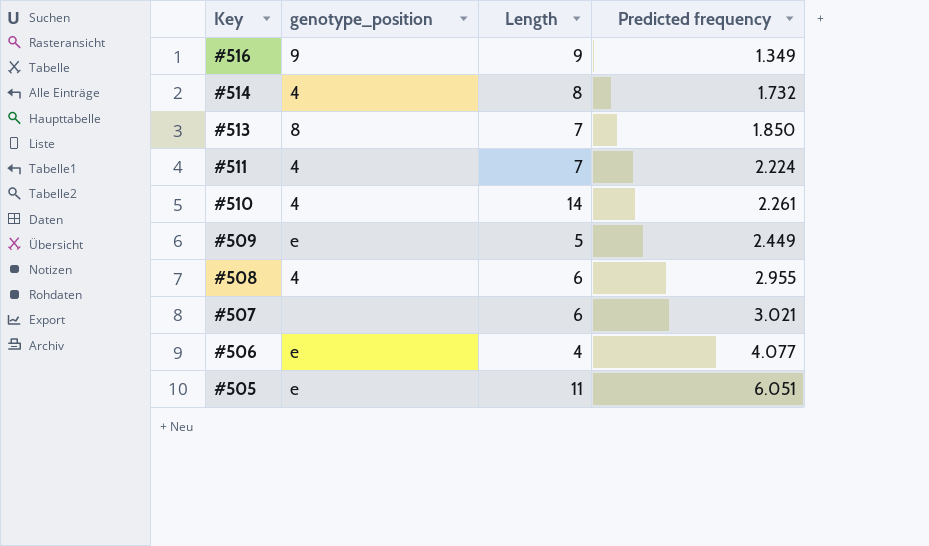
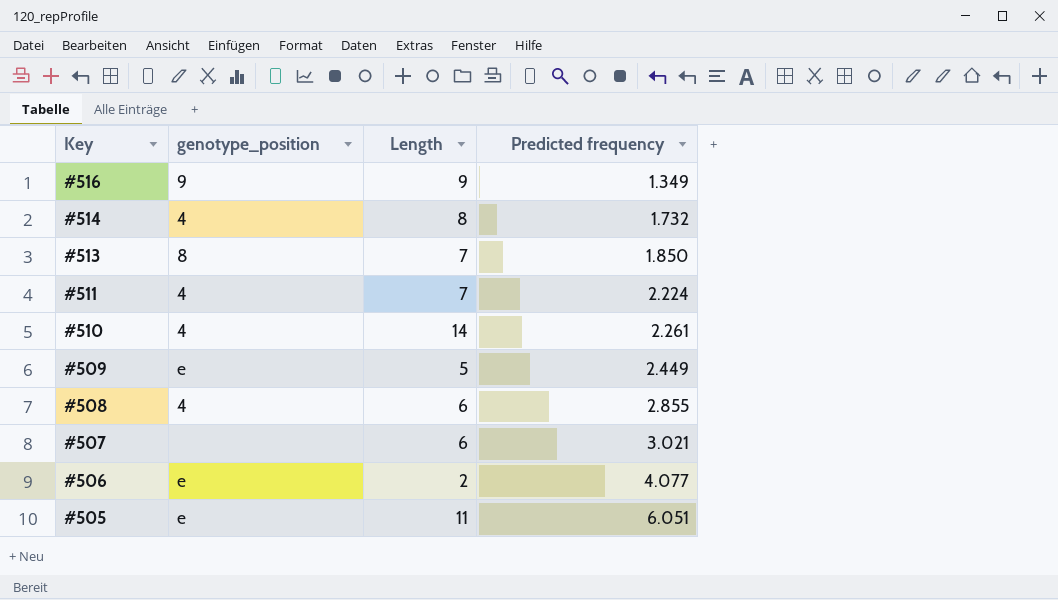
#508 | Predicted frequency: 2.955 -> 2.855
#506 | Length: 4 -> 2

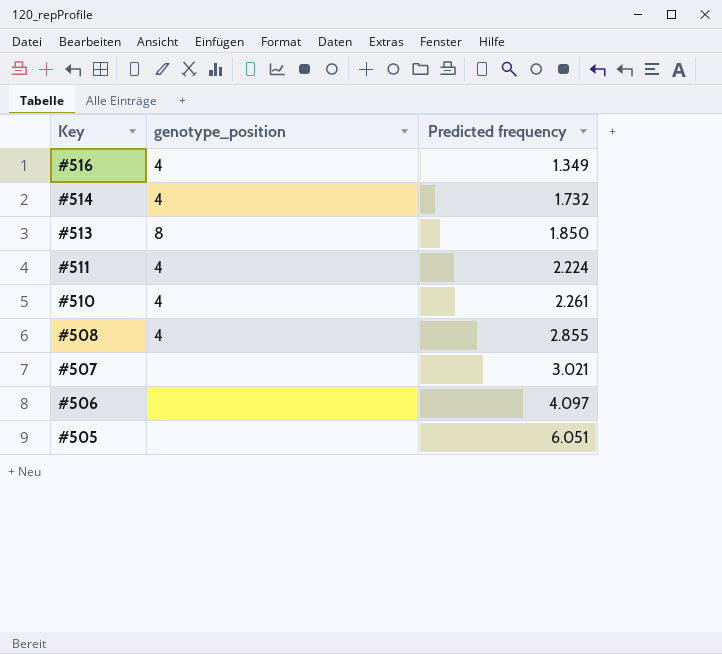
column Length | position: 3 -> none
row #509: e | 5 | 2.449 -> none
#516 | genotype_position: 9 -> 4
#506 | genotype_position: e -> none
#506 | Predicted frequency: 4.077 -> 4.097
#505 | genotype_position: e -> none

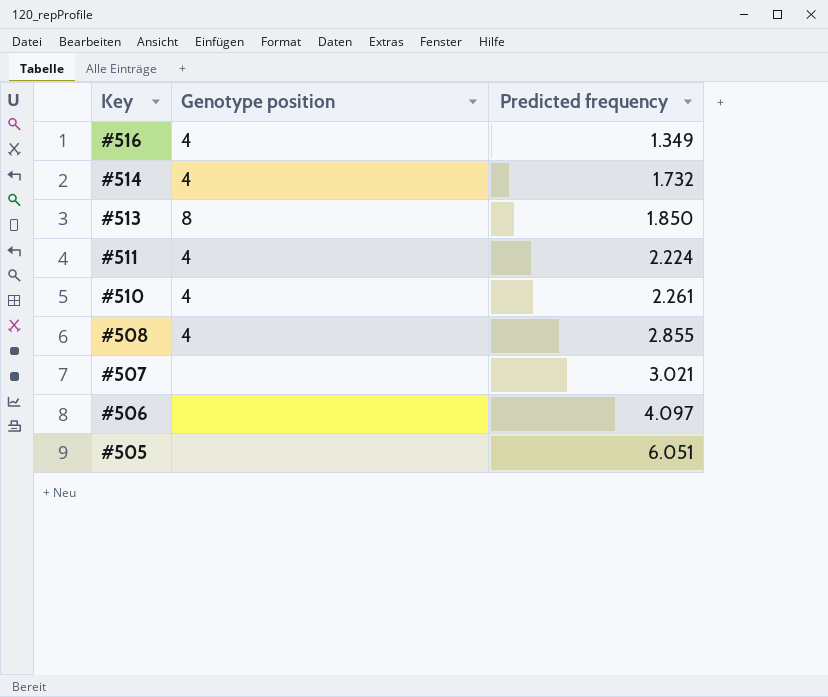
column name: genotype_position -> Genotype position

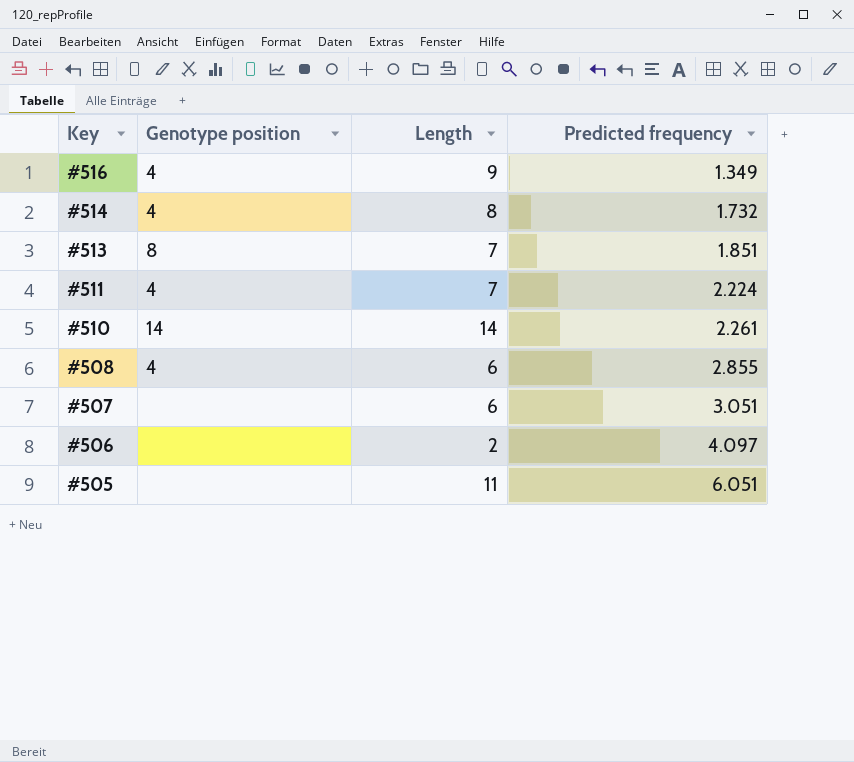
column Length | position: none -> 3
#513 | Predicted frequency: 1.850 -> 1.851
#510 | Genotype position: 4 -> 14
#507 | Predicted frequency: 3.021 -> 3.051

